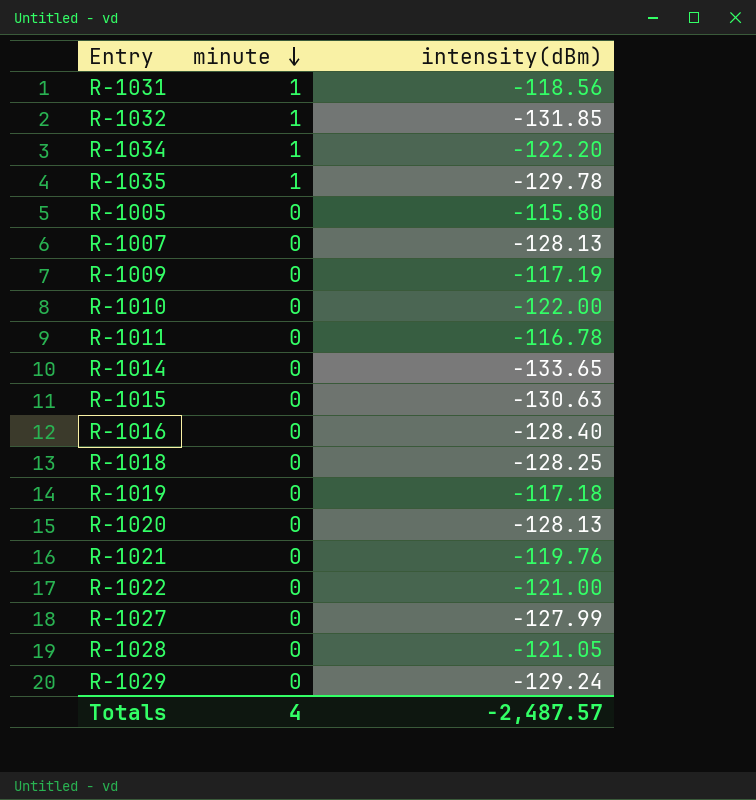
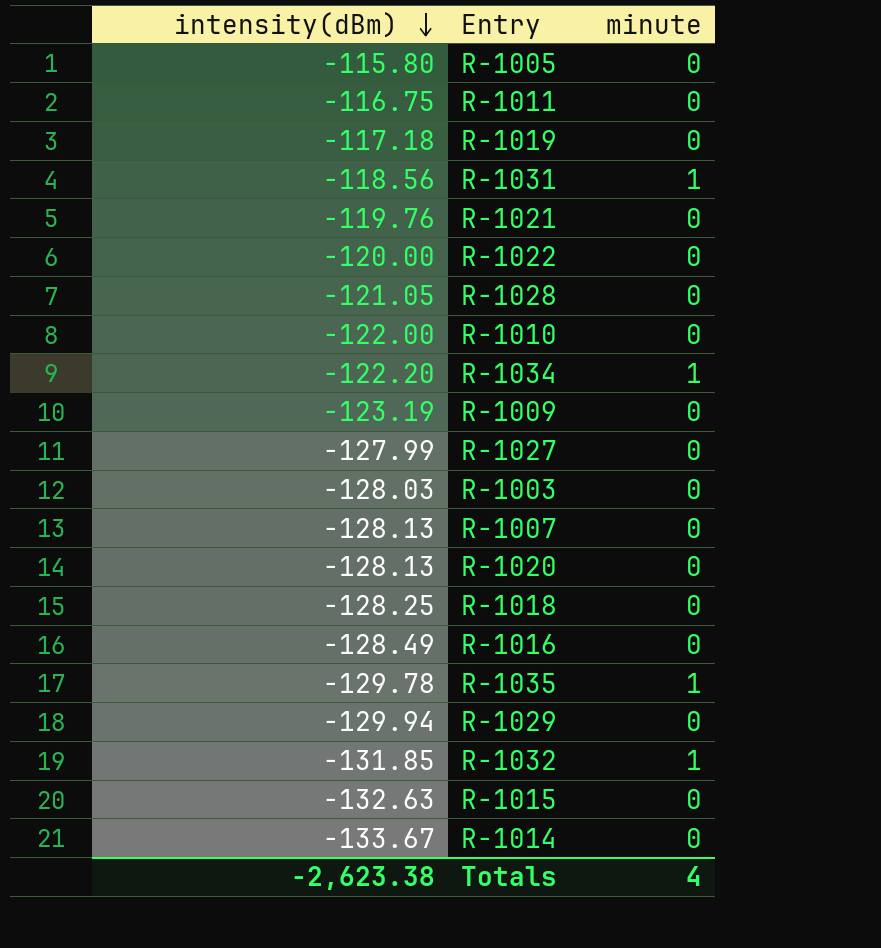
row order: minute descending -> intensity(dBm) descending
column intensity(dBm) | position: 3 -> 1
R-1011 | intensity(dBm): -116.78 -> -116.75
R-1022 | intensity(dBm): -121.00 -> -120.00
R-1009 | intensity(dBm): -117.19 -> -123.19
row R-1003: none -> -128.03 | 0
R-1016 | intensity(dBm): -128.40 -> -128.49
R-1029 | intensity(dBm): -129.24 -> -129.94
R-1015 | intensity(dBm): -130.63 -> -132.63
R-1014 | intensity(dBm): -133.65 -> -133.67
Totals | intensity(dBm): -2,487.57 -> -2,623.38

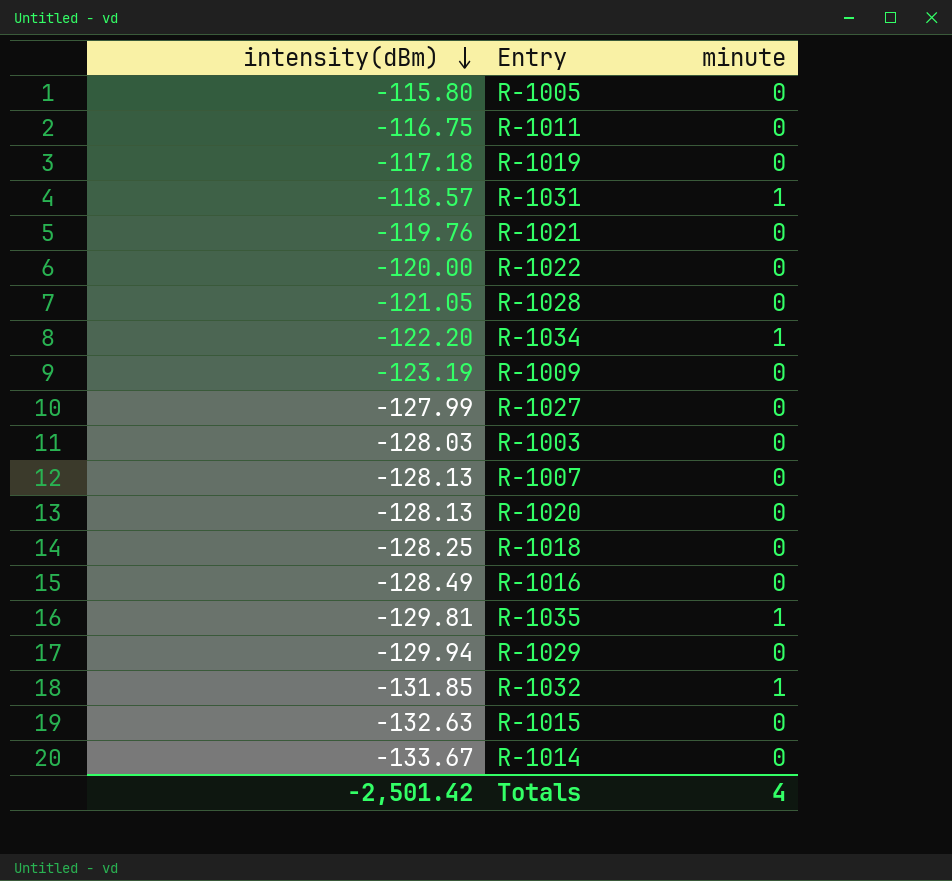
row R-1010: -122.00 | 0 -> none
R-1031 | intensity(dBm): -118.56 -> -118.57
R-1035 | intensity(dBm): -129.78 -> -129.81
Totals | intensity(dBm): -2,623.38 -> -2,501.42

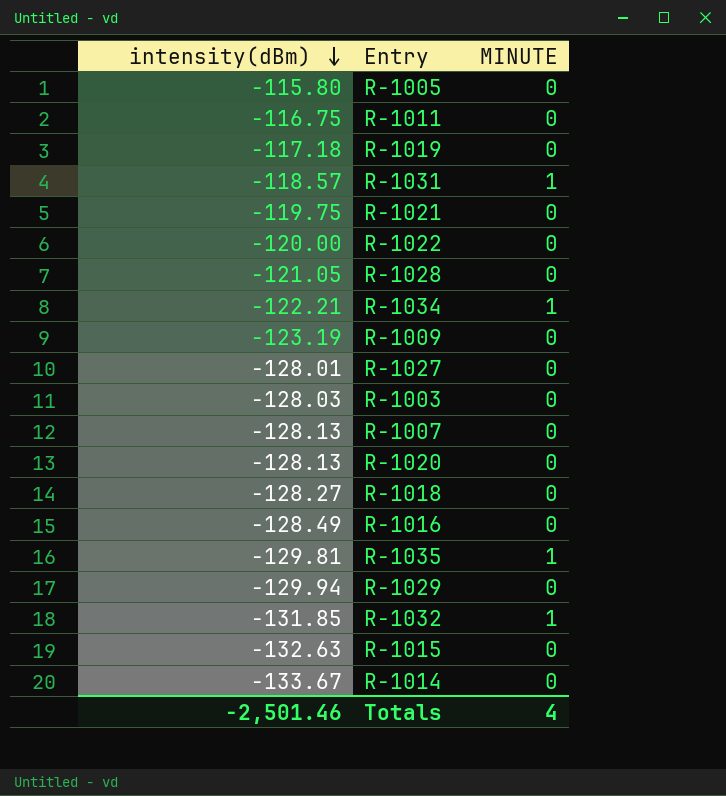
column name: minute -> MINUTE
R-1021 | intensity(dBm): -119.76 -> -119.75
R-1034 | intensity(dBm): -122.20 -> -122.21
R-1027 | intensity(dBm): -127.99 -> -128.01
R-1018 | intensity(dBm): -128.25 -> -128.27
Totals | intensity(dBm): -2,501.42 -> -2,501.46

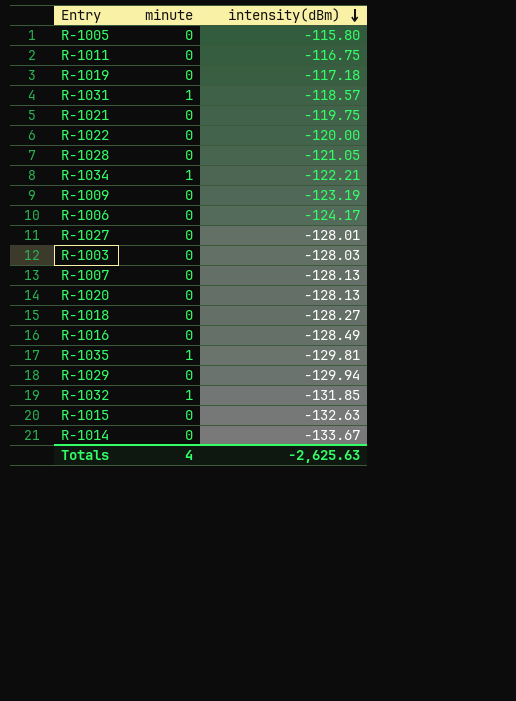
column name: MINUTE -> minute
column intensity(dBm) | position: 1 -> 3
row R-1006: none -> 0 | -124.17
Totals | intensity(dBm): -2,501.46 -> -2,625.63

